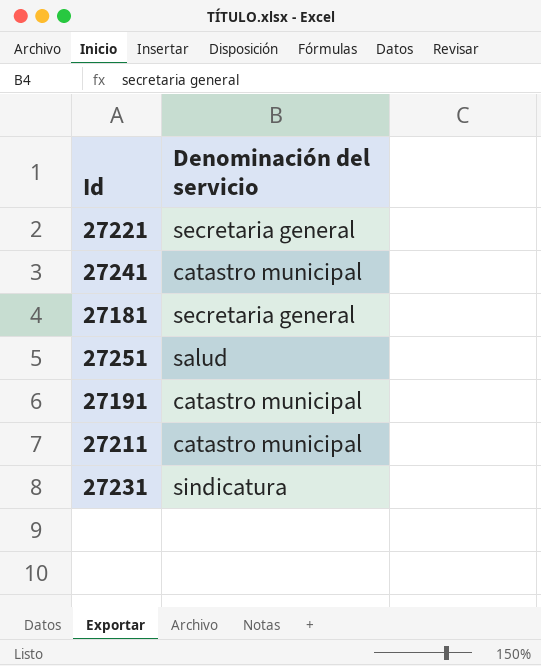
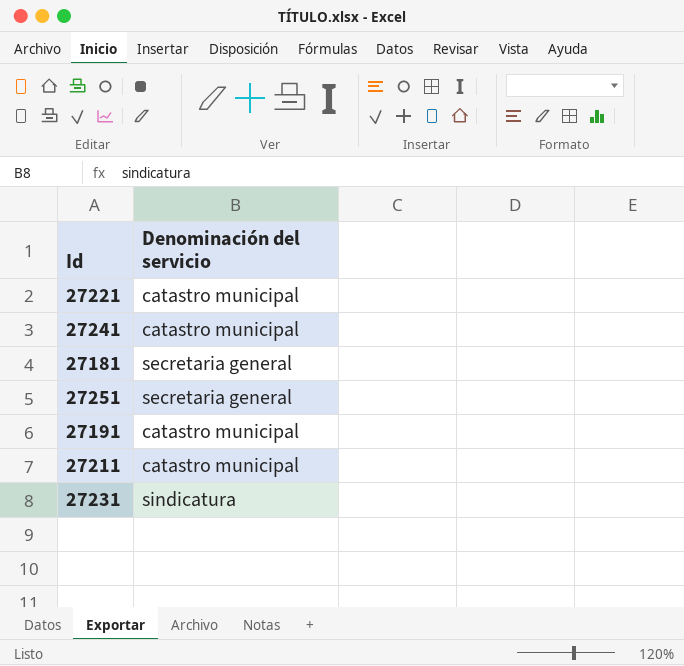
27221 | Denominación del servicio: secretaria general -> catastro municipal
27251 | Denominación del servicio: salud -> secretaria general

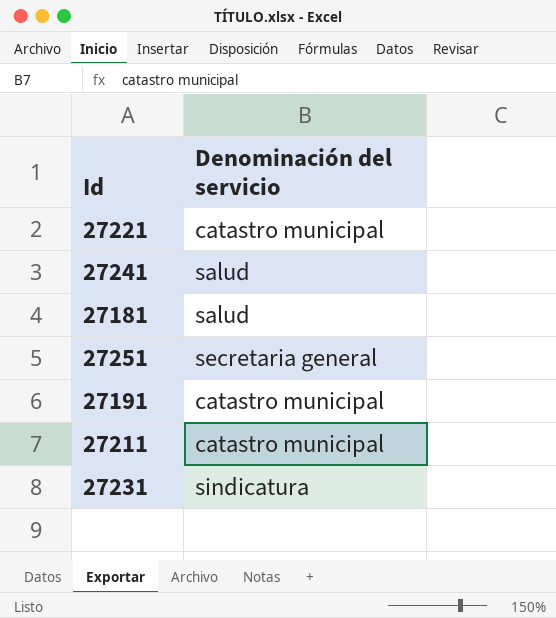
27241 | Denominación del servicio: catastro municipal -> salud
27181 | Denominación del servicio: secretaria general -> salud

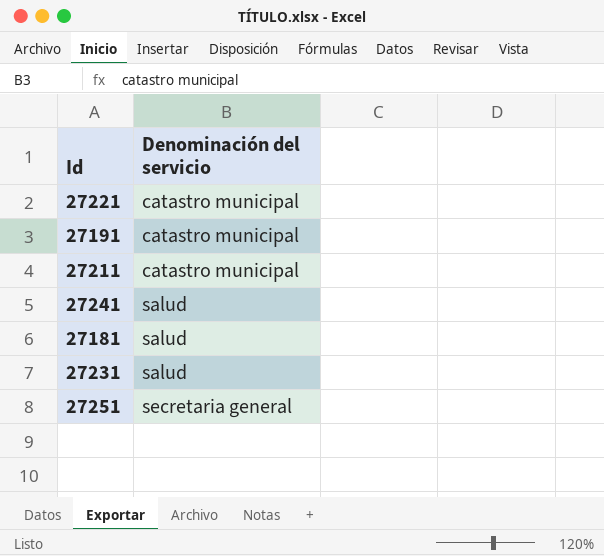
row order: none -> Denominación del servicio ascending
27231 | Denominación del servicio: sindicatura -> salud

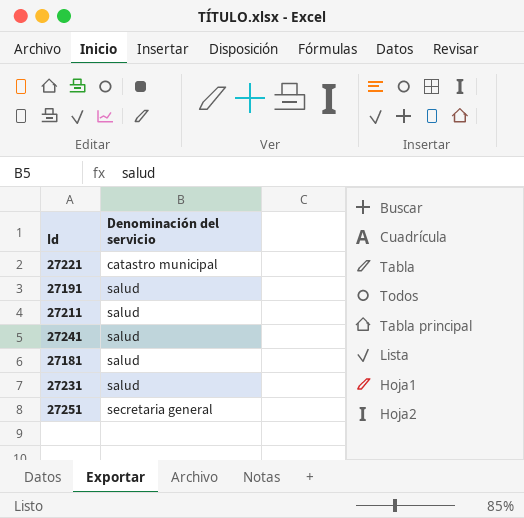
27191 | Denominación del servicio: catastro municipal -> salud
27211 | Denominación del servicio: catastro municipal -> salud

